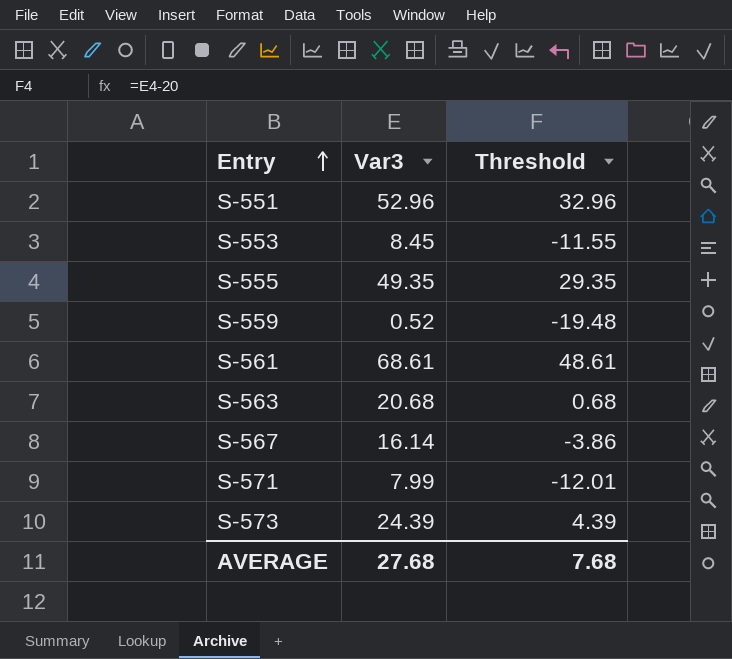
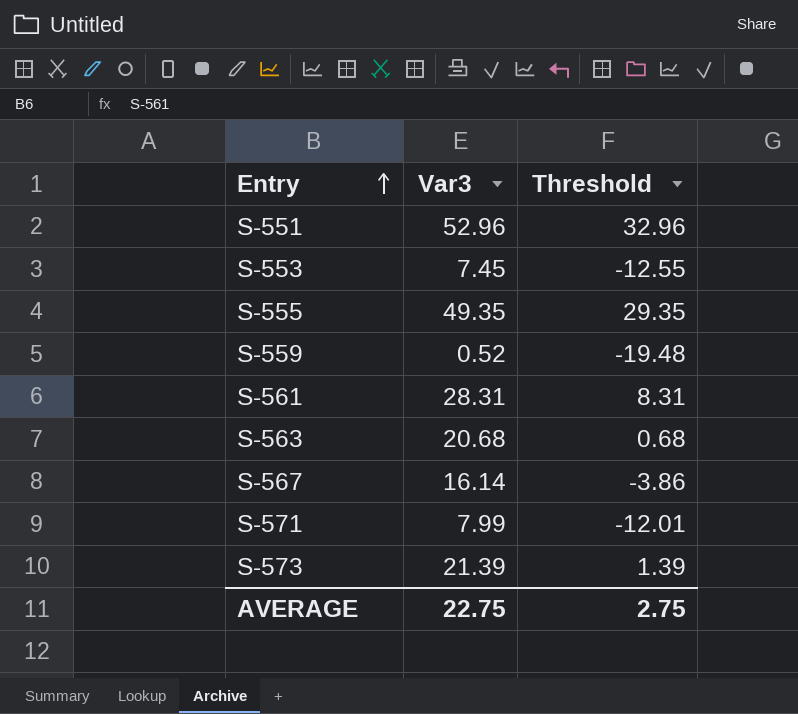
S-553 | Var3: 8.45 -> 7.45
S-553 | Threshold: -11.55 -> -12.55
S-561 | Var3: 68.61 -> 28.31
S-561 | Threshold: 48.61 -> 8.31
S-573 | Var3: 24.39 -> 21.39
S-573 | Threshold: 4.39 -> 1.39
AVERAGE | Var3: 27.68 -> 22.75
AVERAGE | Threshold: 7.68 -> 2.75

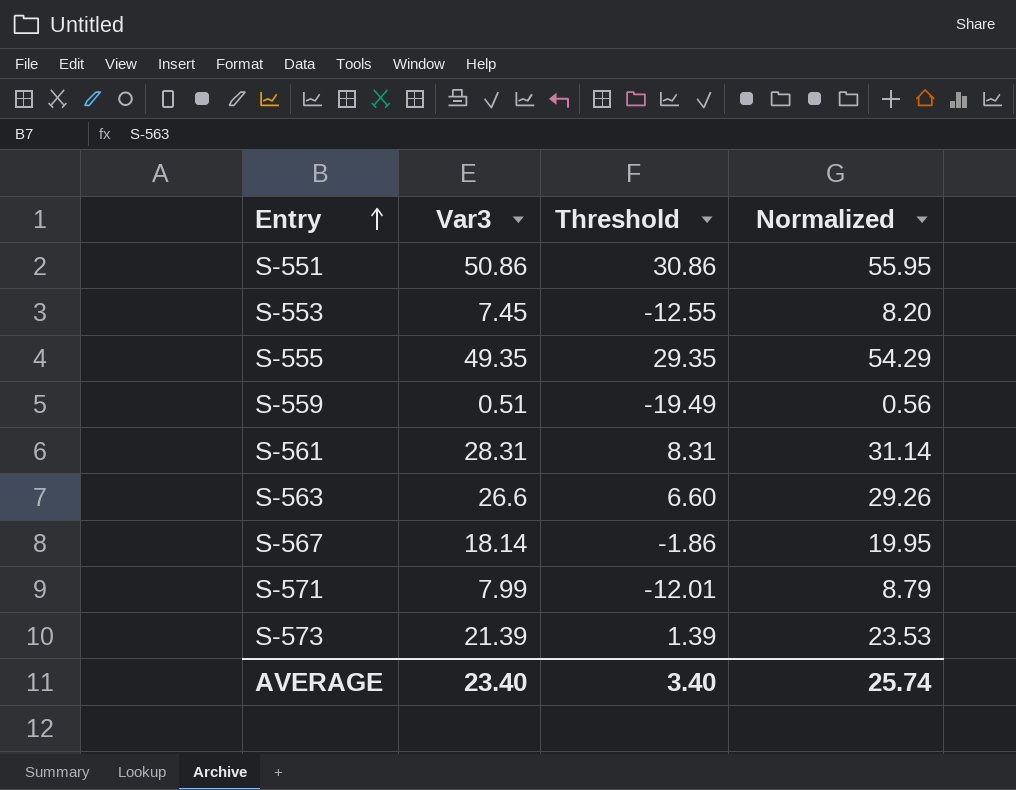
column Normalized | formula: none -> [Var3] * 1.1
S-551 | Var3: 52.96 -> 50.86
S-551 | Threshold: 32.96 -> 30.86
S-559 | Var3: 0.52 -> 0.51
S-559 | Threshold: -19.48 -> -19.49
S-563 | Var3: 20.68 -> 26.6
S-563 | Threshold: 0.68 -> 6.60
S-567 | Var3: 16.14 -> 18.14
S-567 | Threshold: -3.86 -> -1.86
AVERAGE | Var3: 22.75 -> 23.40
AVERAGE | Threshold: 2.75 -> 3.40

